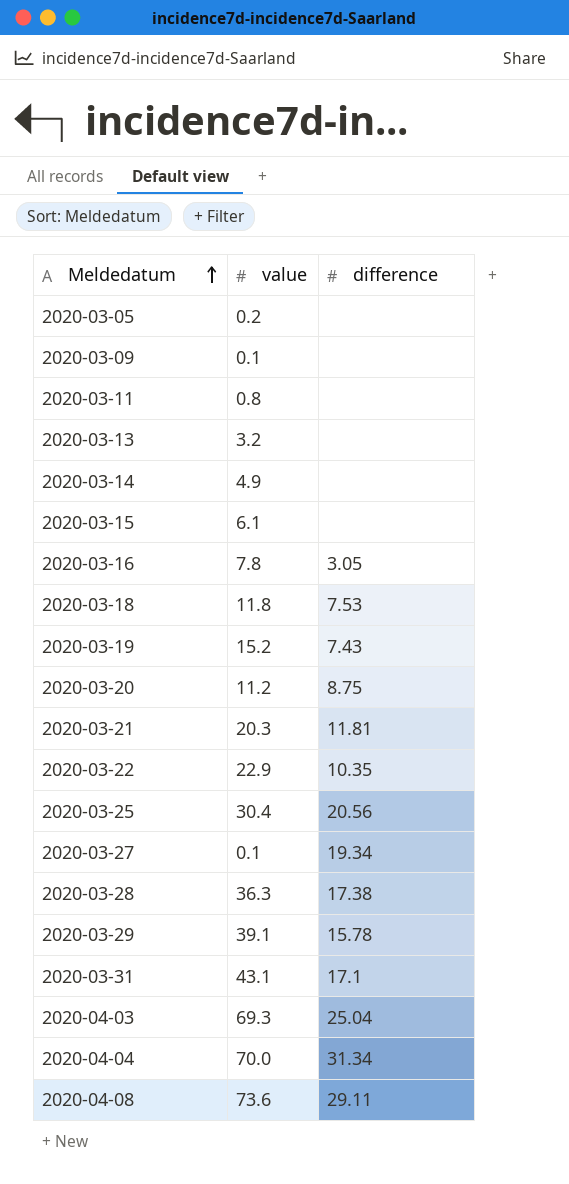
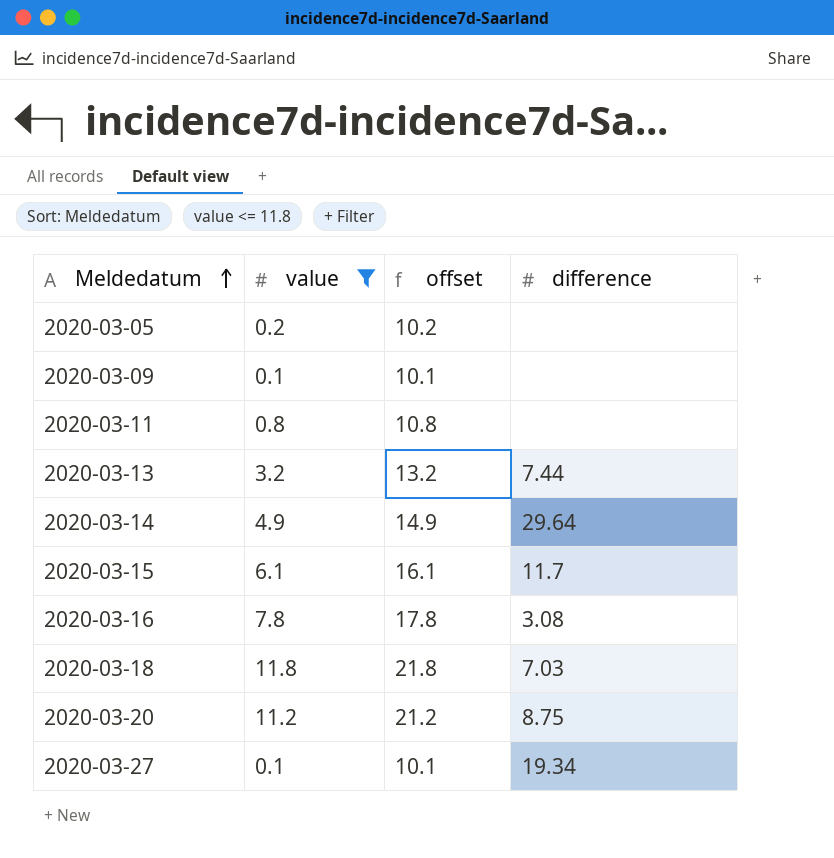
filter: none -> value <= 11.8
column offset | formula: none -> [value] + 10
2020-03-13 | difference: none -> 7.44
2020-03-14 | difference: none -> 29.64
2020-03-15 | difference: none -> 11.7
2020-03-16 | difference: 3.05 -> 3.08
2020-03-18 | difference: 7.53 -> 7.03

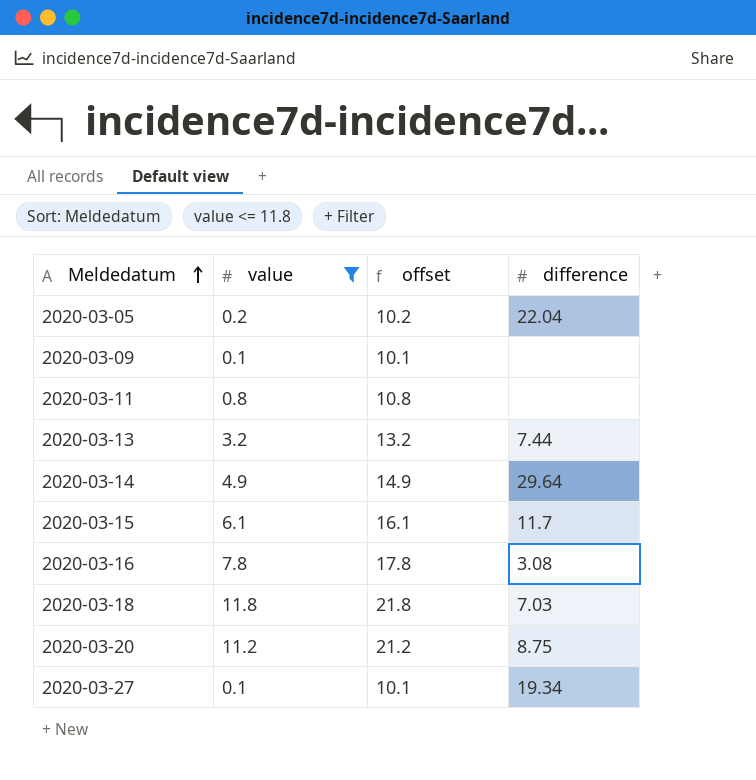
2020-03-05 | difference: none -> 22.04

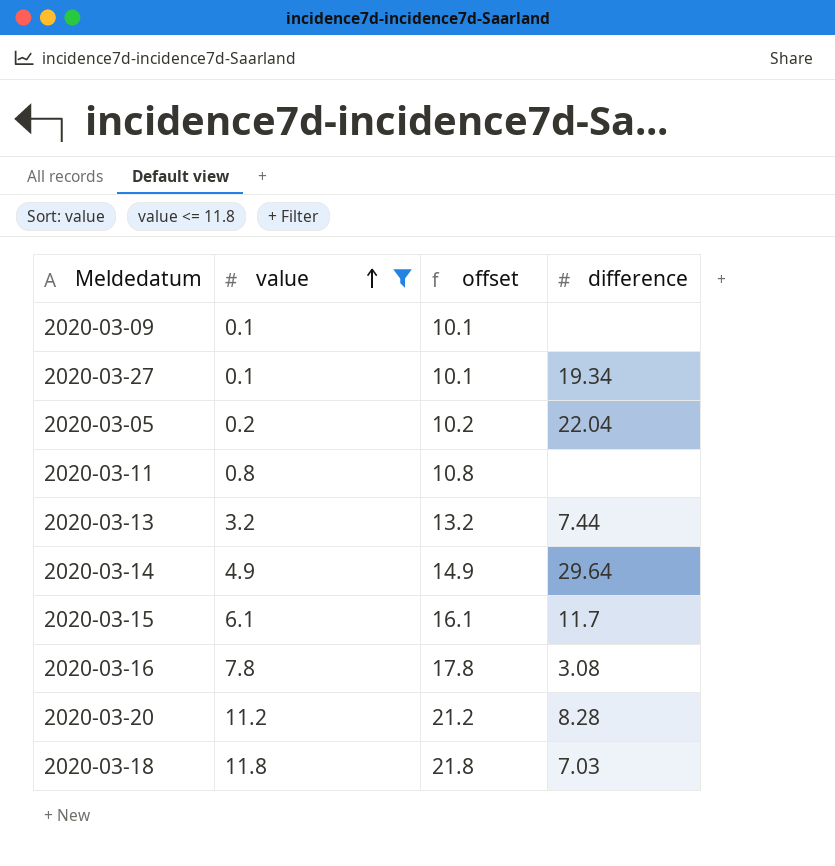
row order: Meldedatum ascending -> value ascending
2020-03-20 | difference: 8.75 -> 8.28

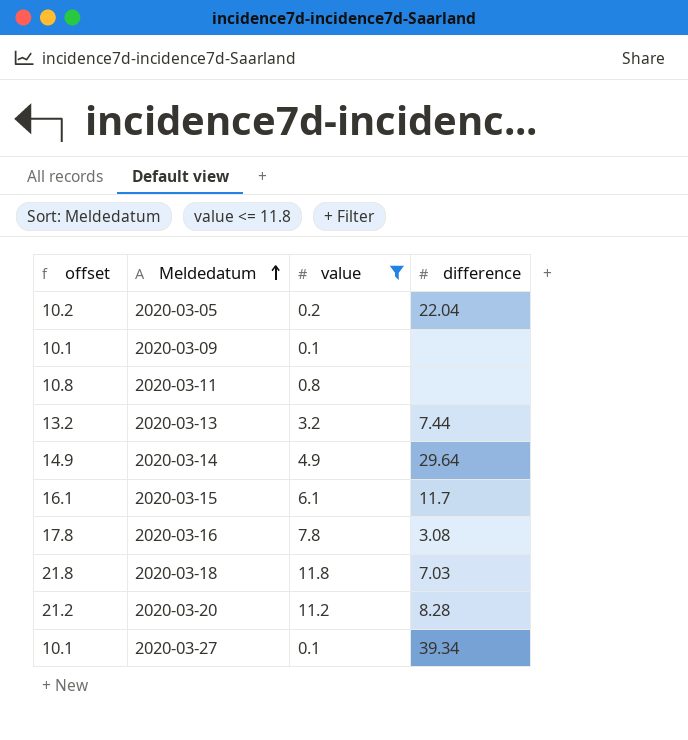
row order: value ascending -> Meldedatum ascending
column offset | position: 3 -> 1
2020-03-27 | difference: 19.34 -> 39.34

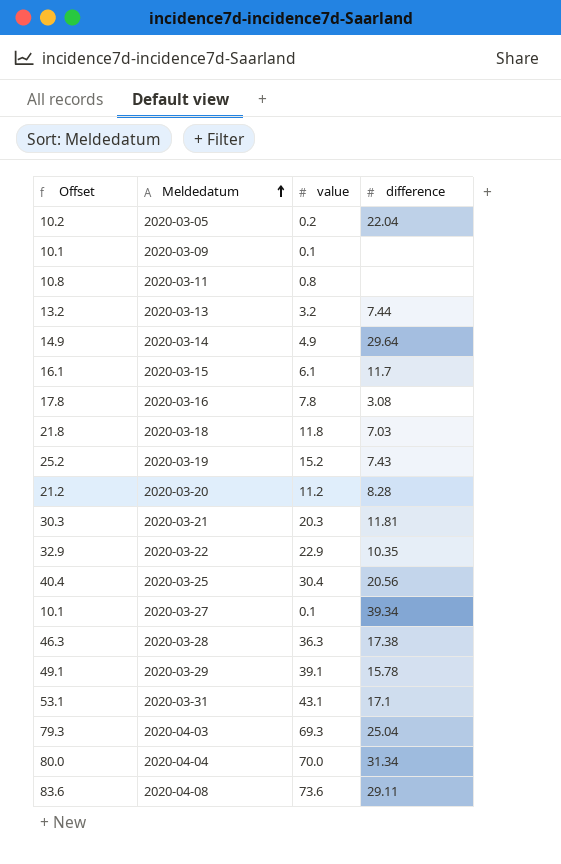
filter: value <= 11.8 -> none
column name: offset -> Offset

